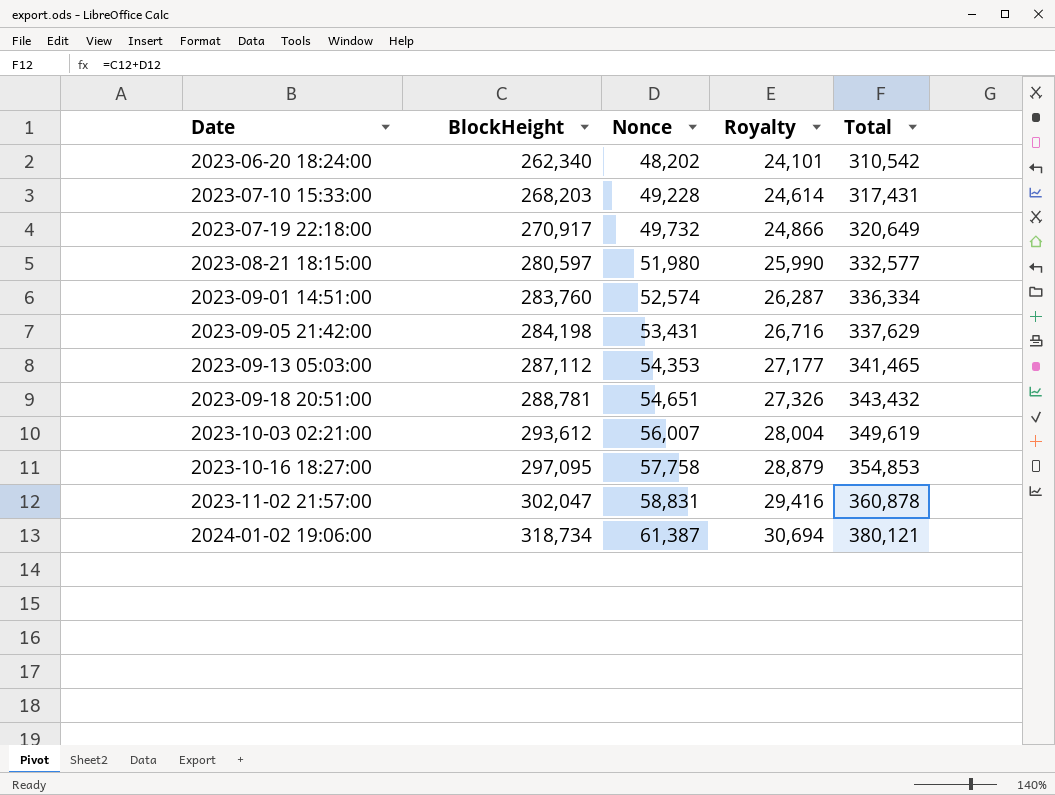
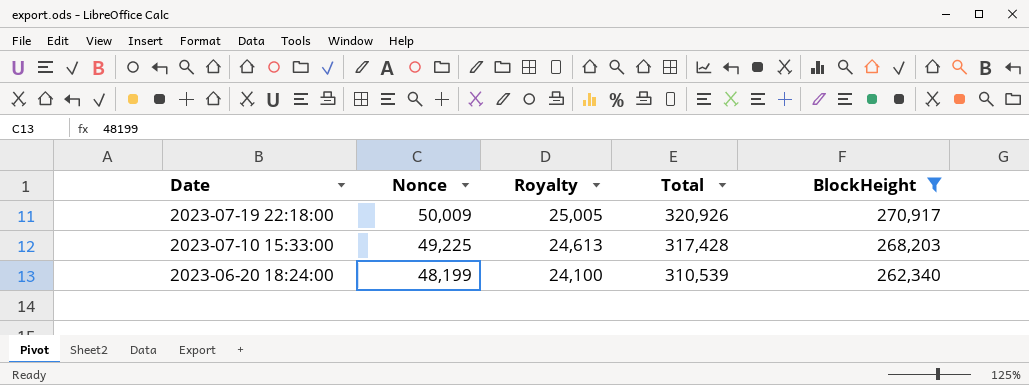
filter: none -> BlockHeight <= 270,917
row order: Date ascending -> Date descending
column BlockHeight | position: 2 -> 5
2023-07-19 22:18:00 | Nonce: 49,732 -> 50,009
2023-07-19 22:18:00 | Royalty: 24,866 -> 25,005
2023-07-19 22:18:00 | Total: 320,649 -> 320,926
2023-07-10 15:33:00 | Nonce: 49,228 -> 49,225
2023-07-10 15:33:00 | Royalty: 24,614 -> 24,613
2023-07-10 15:33:00 | Total: 317,431 -> 317,428
2023-06-20 18:24:00 | Nonce: 48,202 -> 48,199
2023-06-20 18:24:00 | Royalty: 24,101 -> 24,100
2023-06-20 18:24:00 | Total: 310,542 -> 310,539

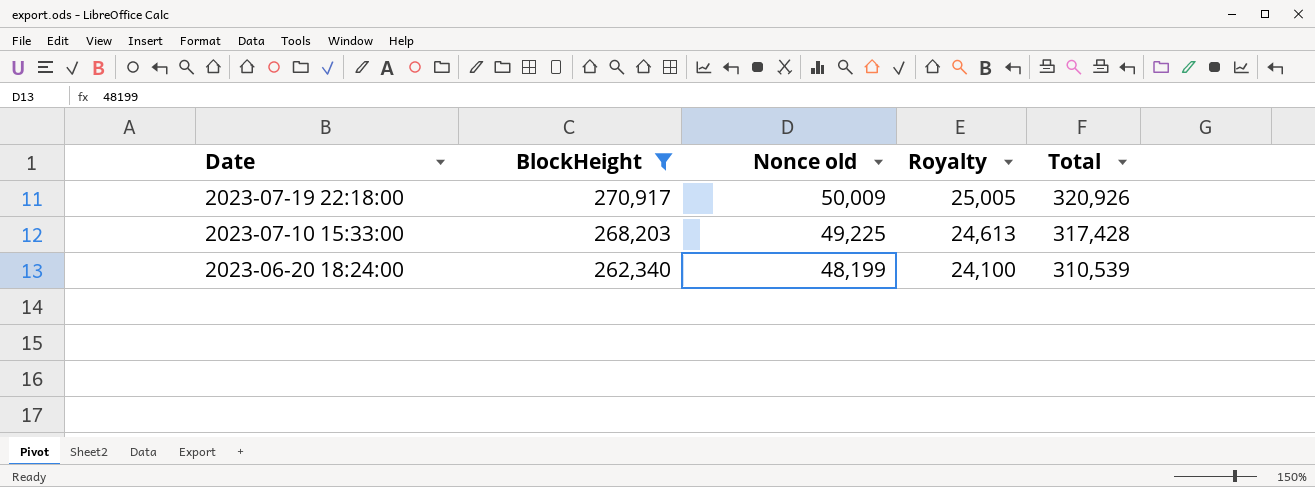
column BlockHeight | position: 5 -> 2
column name: Nonce -> Nonce old

